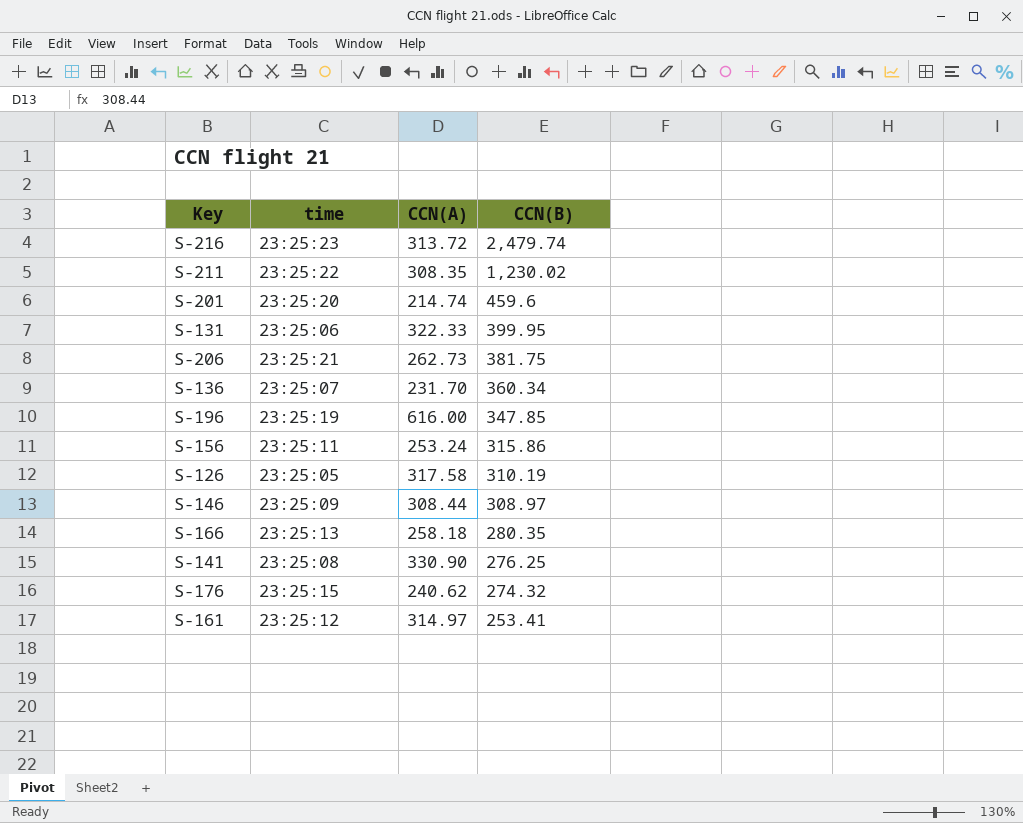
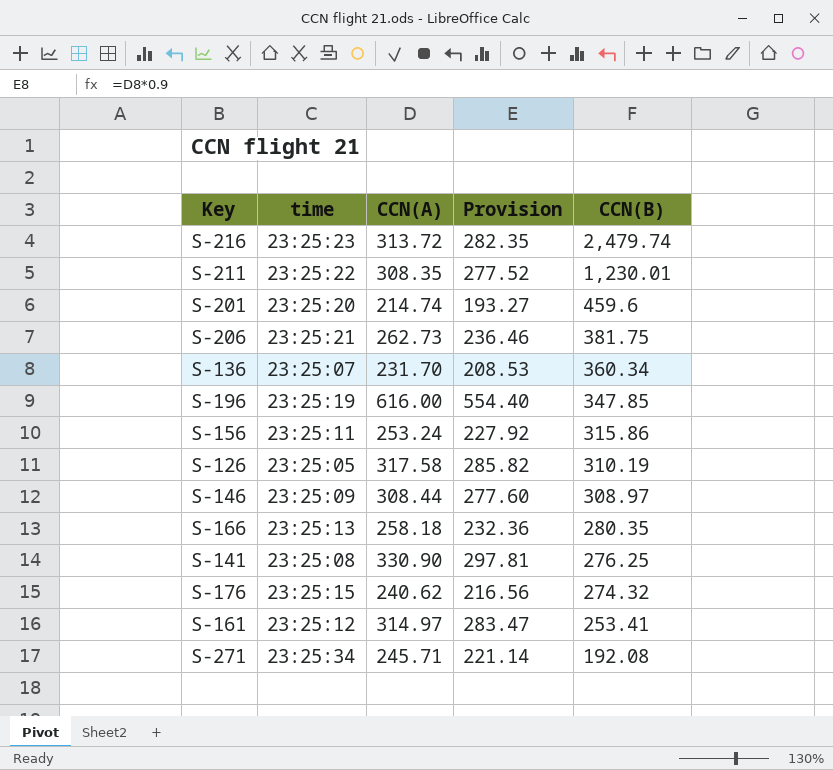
column Provision | formula: none -> [CCN(A)] * 0.9
row S-131: 23:25:06 | 322.33 | 399.95 -> none
S-211 | CCN(B): 1,230.02 -> 1,230.01
row S-271: none -> 23:25:34 | 245.71 | 221.14 | 192.08

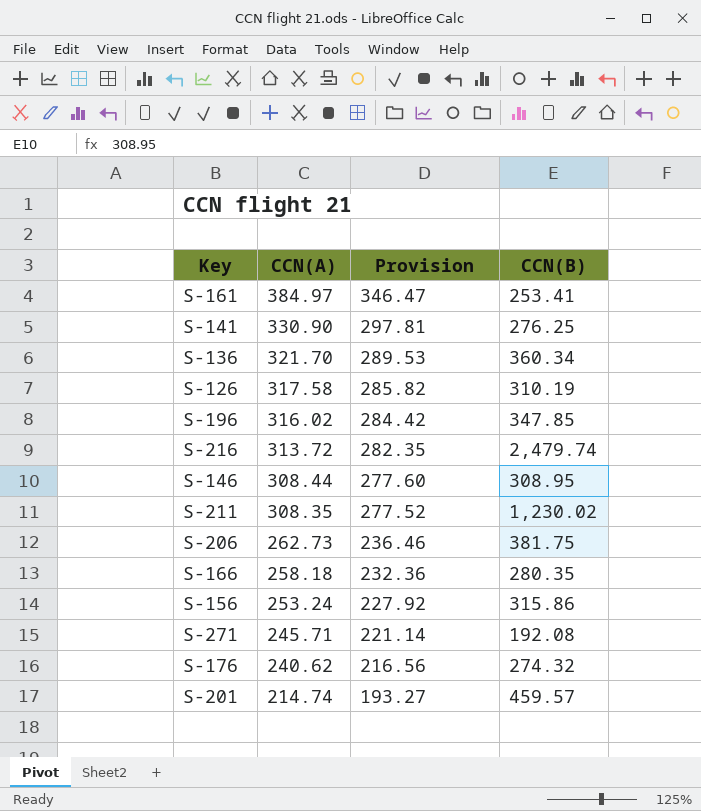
row order: CCN(B) descending -> CCN(A) descending
column time | position: 2 -> none
S-161 | CCN(A): 314.97 -> 384.97
S-161 | Provision: 283.47 -> 346.47
S-136 | CCN(A): 231.70 -> 321.70
S-136 | Provision: 208.53 -> 289.53
S-196 | CCN(A): 616.00 -> 316.02
S-196 | Provision: 554.40 -> 284.42
S-146 | CCN(B): 308.97 -> 308.95
S-211 | CCN(B): 1,230.01 -> 1,230.02
S-201 | CCN(B): 459.6 -> 459.57

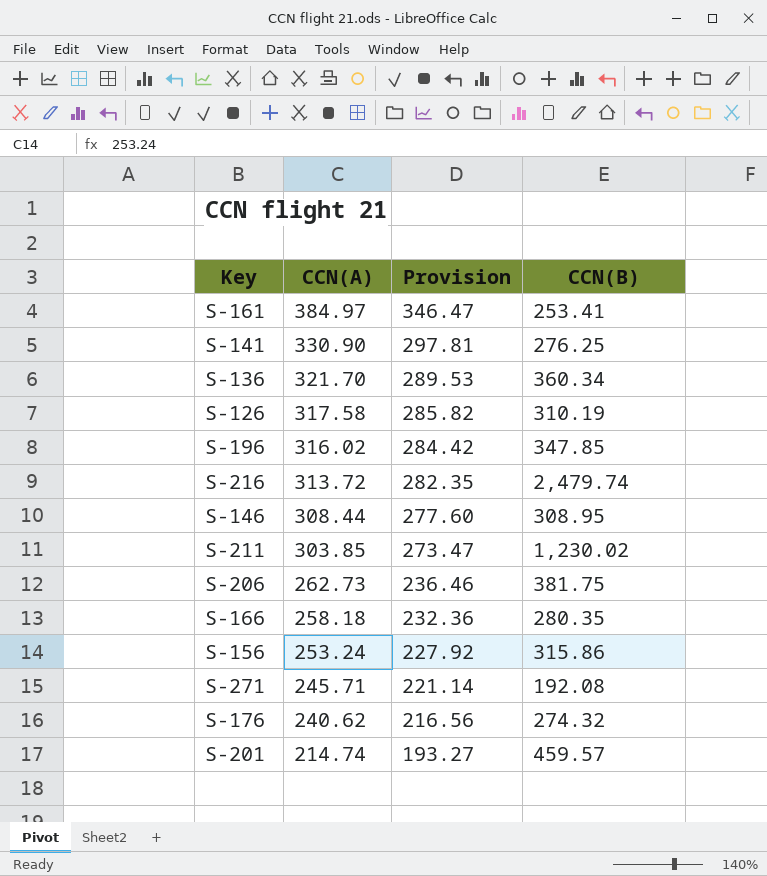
S-211 | CCN(A): 308.35 -> 303.85
S-211 | Provision: 277.52 -> 273.47

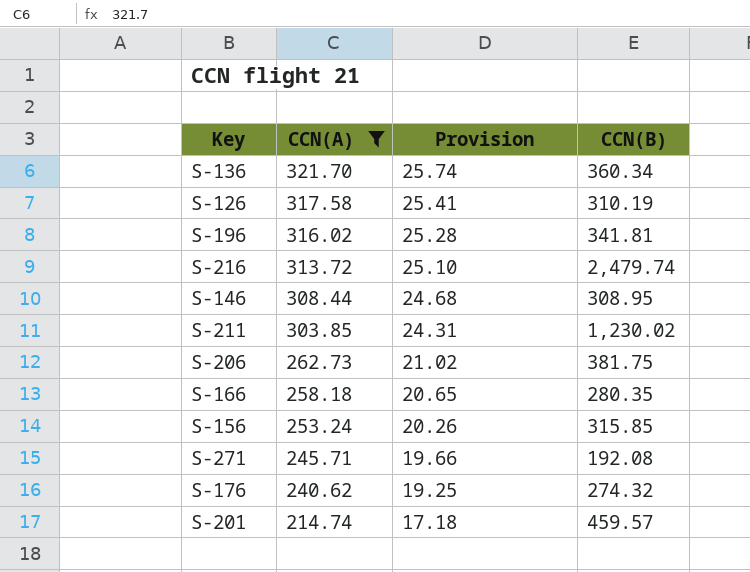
filter: none -> CCN(A) <= 321.70
column Provision | formula: [CCN(A)] * 0.9 -> [CCN(A)] * 0.08
S-196 | CCN(B): 347.85 -> 341.81
S-156 | CCN(B): 315.86 -> 315.85

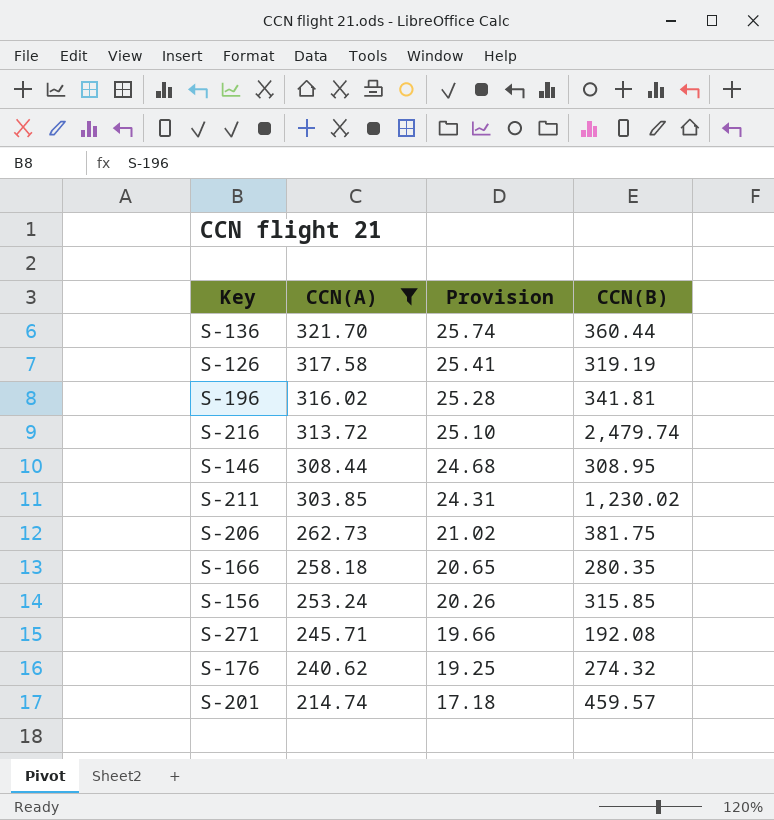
S-136 | CCN(B): 360.34 -> 360.44
S-126 | CCN(B): 310.19 -> 319.19

